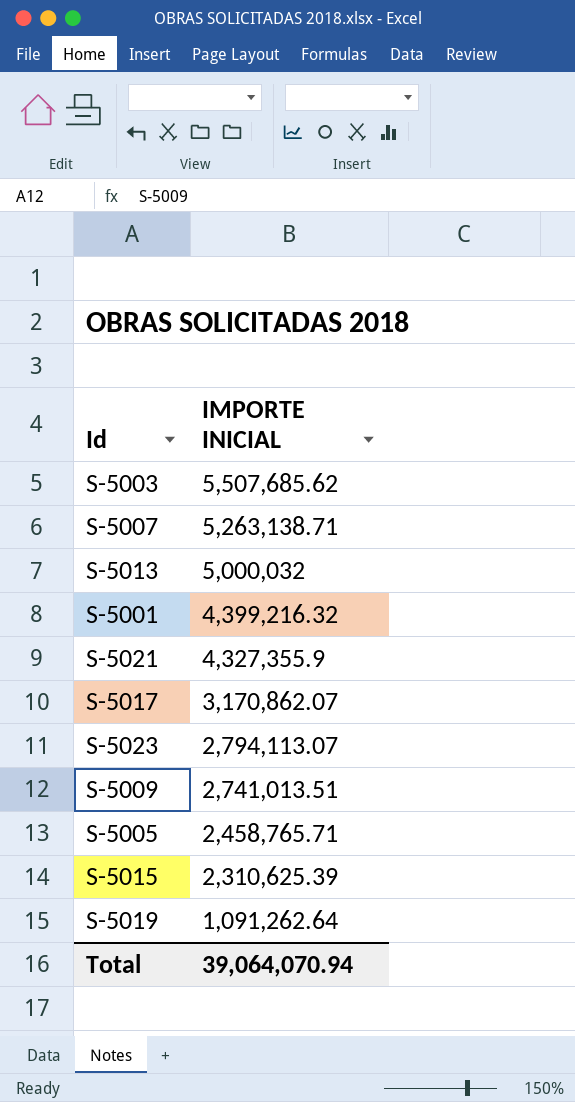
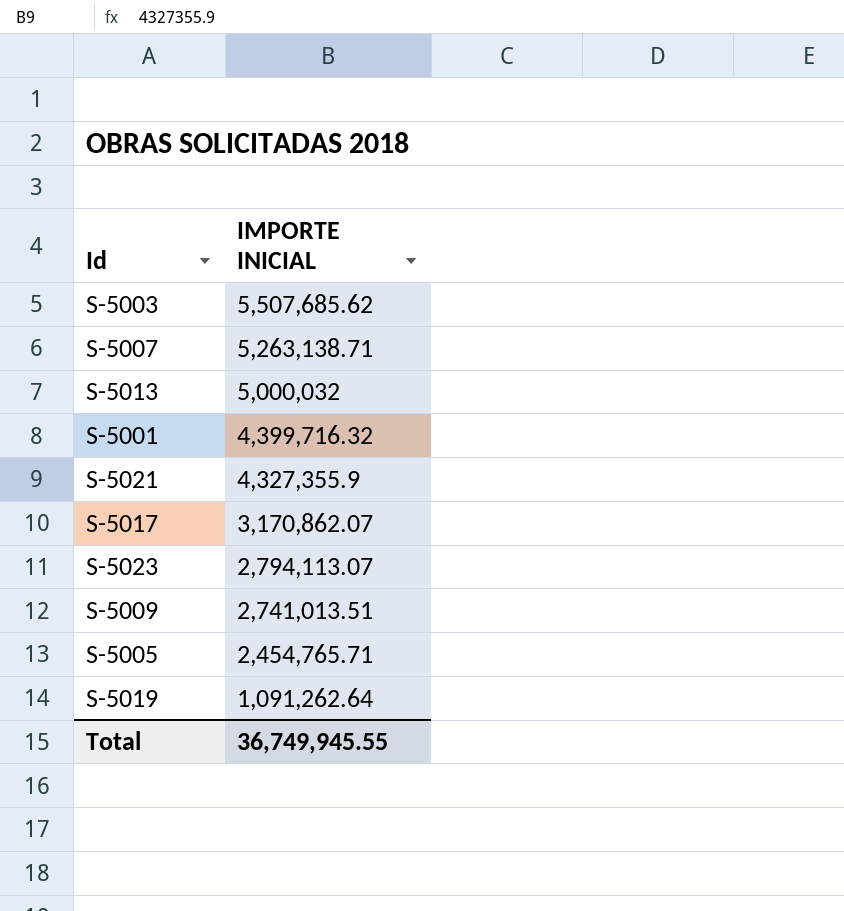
row S-5015: 2,310,625.39 -> none
S-5001 | IMPORTE INICIAL: 4,399,216.32 -> 4,399,716.32
S-5005 | IMPORTE INICIAL: 2,458,765.71 -> 2,454,765.71
Total | IMPORTE INICIAL: 39,064,070.94 -> 36,749,945.55

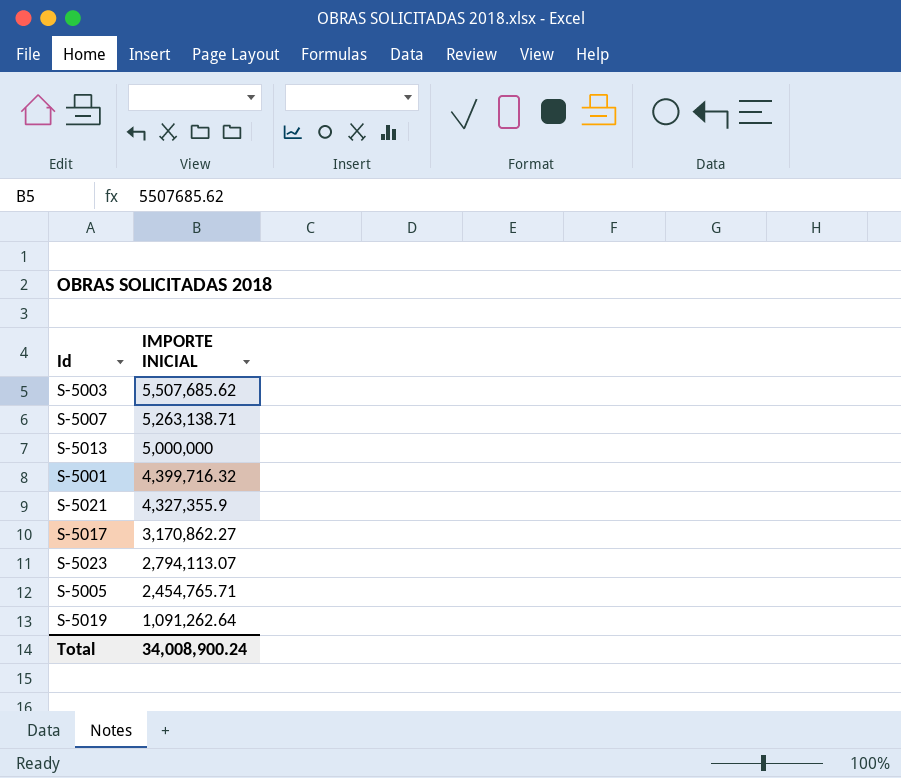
row S-5009: 2,741,013.51 -> none
S-5013 | IMPORTE INICIAL: 5,000,032 -> 5,000,000
S-5017 | IMPORTE INICIAL: 3,170,862.07 -> 3,170,862.27
Total | IMPORTE INICIAL: 36,749,945.55 -> 34,008,900.24

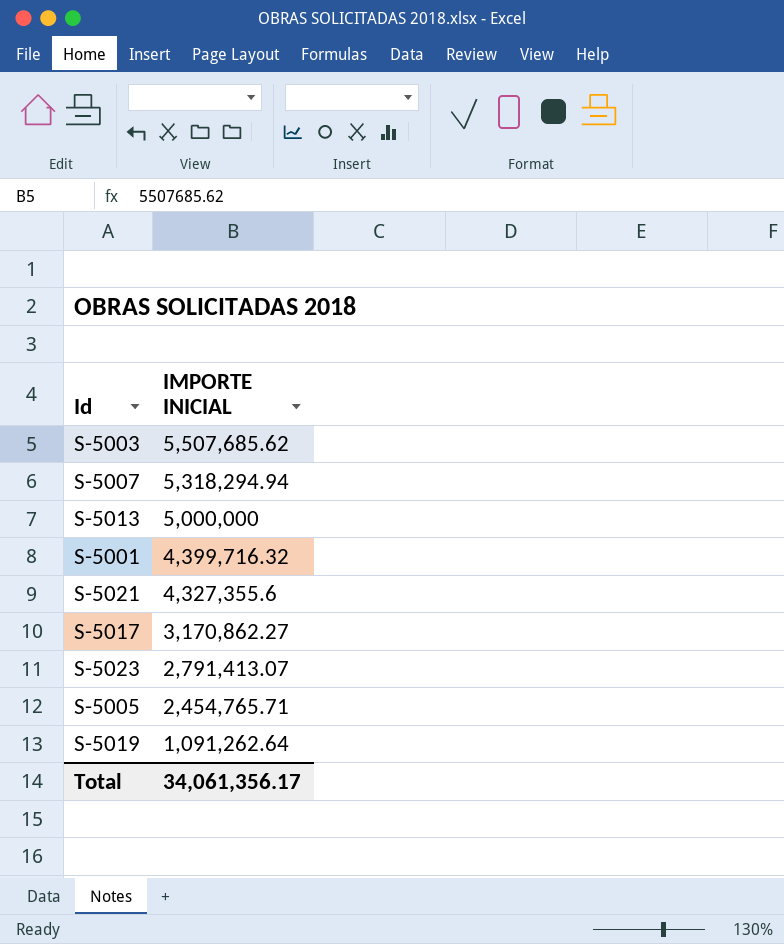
S-5007 | IMPORTE INICIAL: 5,263,138.71 -> 5,318,294.94
S-5021 | IMPORTE INICIAL: 4,327,355.9 -> 4,327,355.6
S-5023 | IMPORTE INICIAL: 2,794,113.07 -> 2,791,413.07
Total | IMPORTE INICIAL: 34,008,900.24 -> 34,061,356.17

